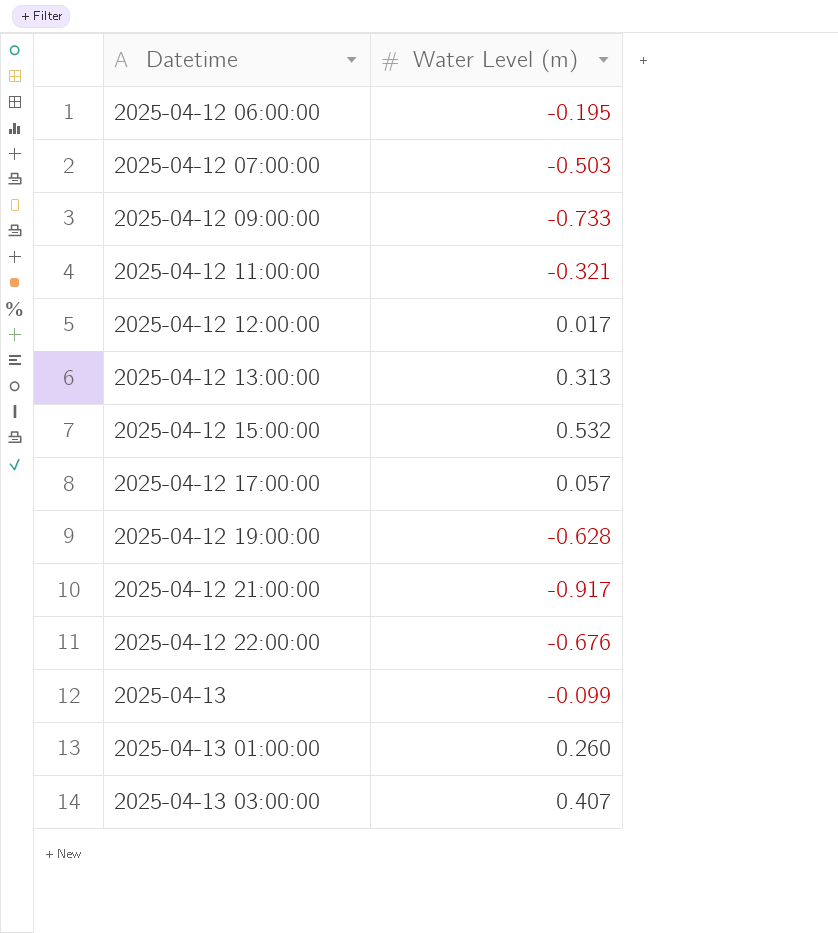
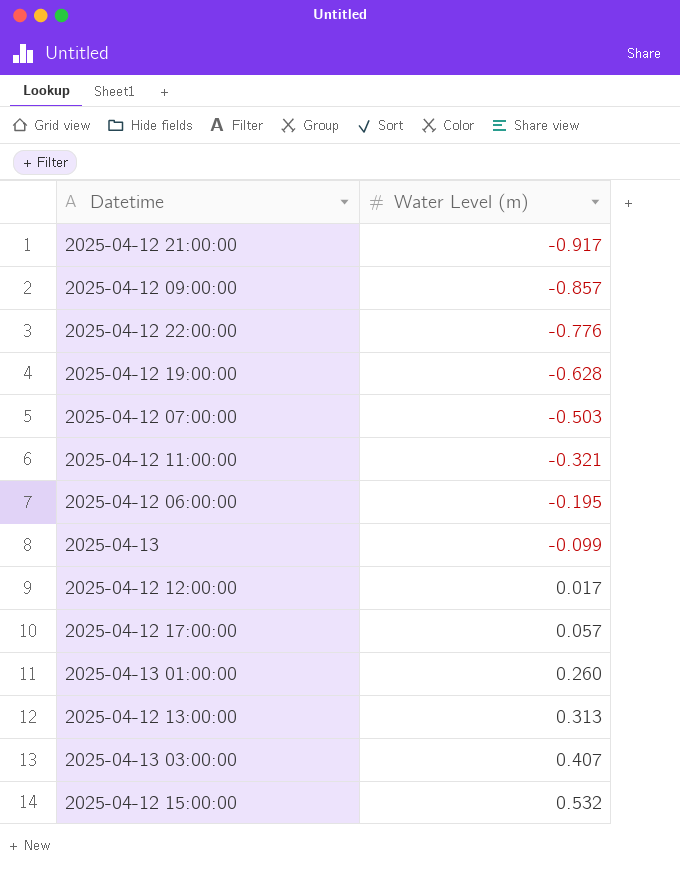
row order: Datetime ascending -> Water Level (m) ascending
2025-04-12 09:00:00 | Water Level (m): -0.733 -> -0.857
2025-04-12 22:00:00 | Water Level (m): -0.676 -> -0.776

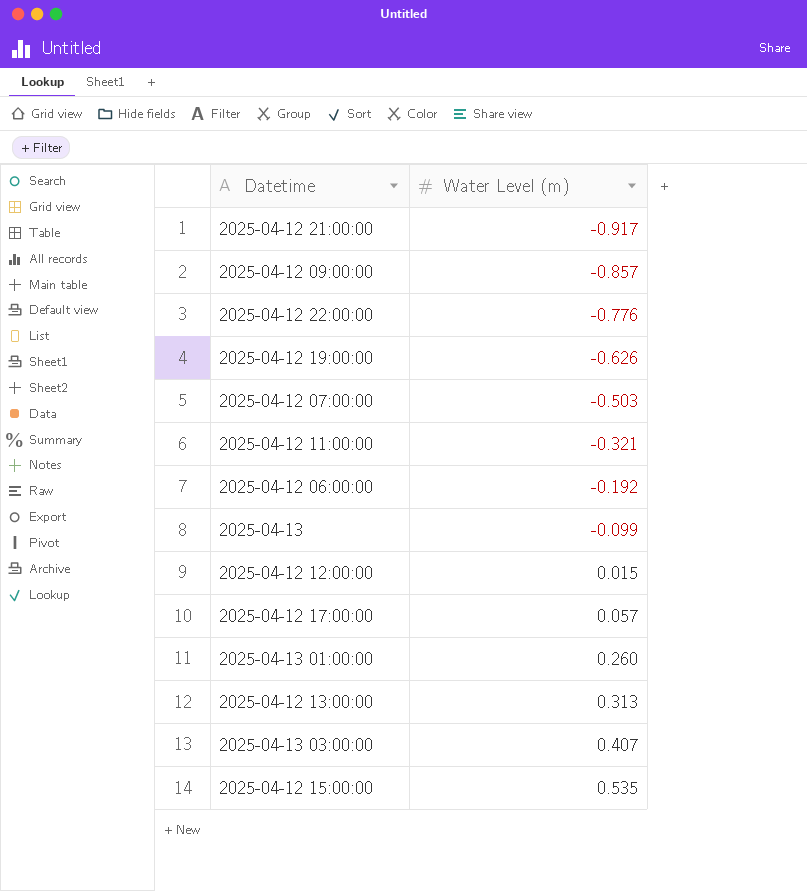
2025-04-12 19:00:00 | Water Level (m): -0.628 -> -0.626
2025-04-12 06:00:00 | Water Level (m): -0.195 -> -0.192
2025-04-12 12:00:00 | Water Level (m): 0.017 -> 0.015
2025-04-12 15:00:00 | Water Level (m): 0.532 -> 0.535

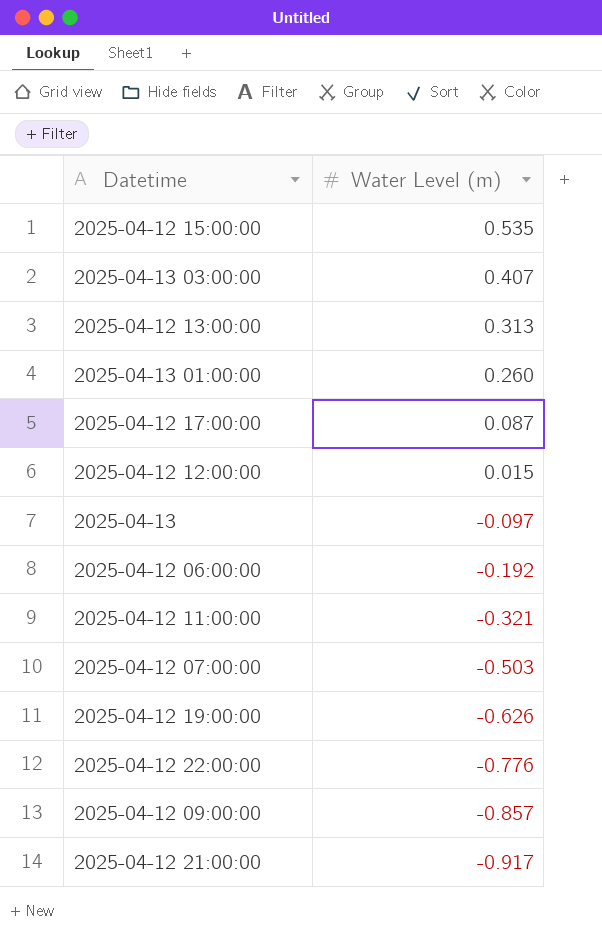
row order: Water Level (m) ascending -> Water Level (m) descending
2025-04-12 17:00:00 | Water Level (m): 0.057 -> 0.087
2025-04-13 | Water Level (m): -0.099 -> -0.097

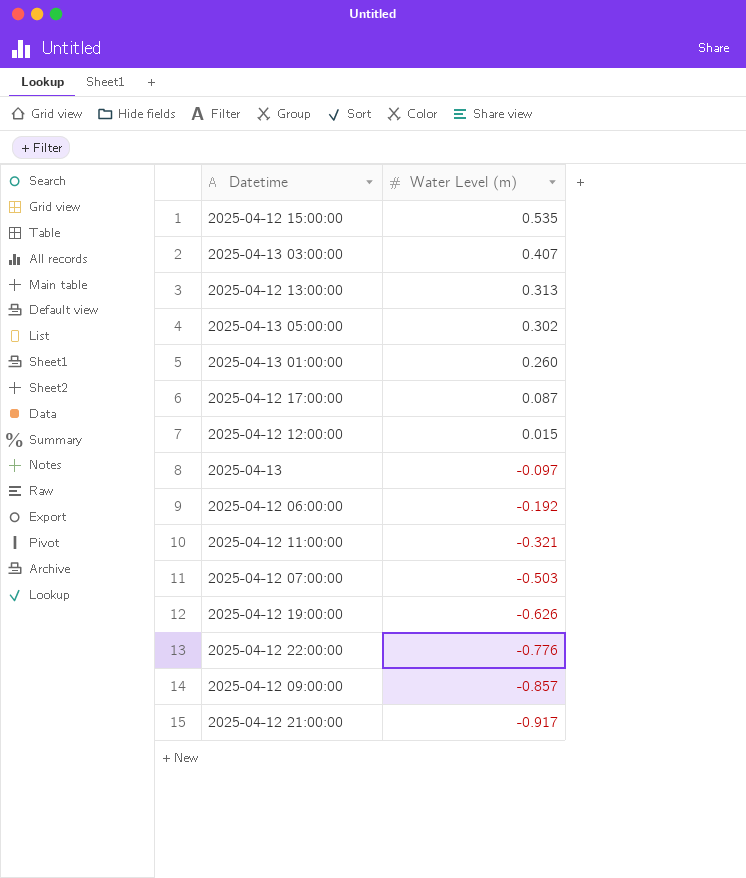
row 2025-04-13 05:00:00: none -> 0.302

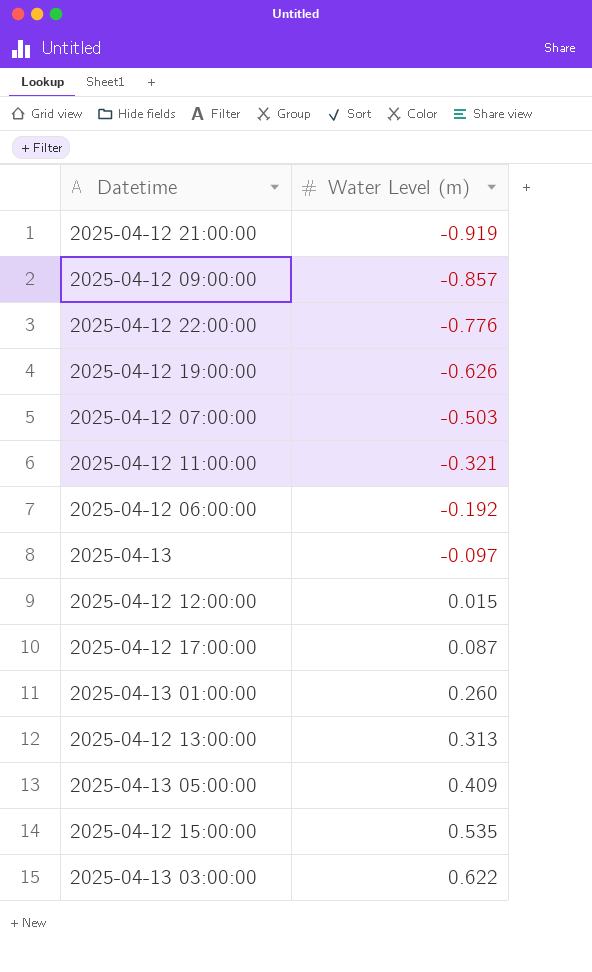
row order: Water Level (m) descending -> Water Level (m) ascending
2025-04-12 21:00:00 | Water Level (m): -0.917 -> -0.919
2025-04-13 05:00:00 | Water Level (m): 0.302 -> 0.409
2025-04-13 03:00:00 | Water Level (m): 0.407 -> 0.622

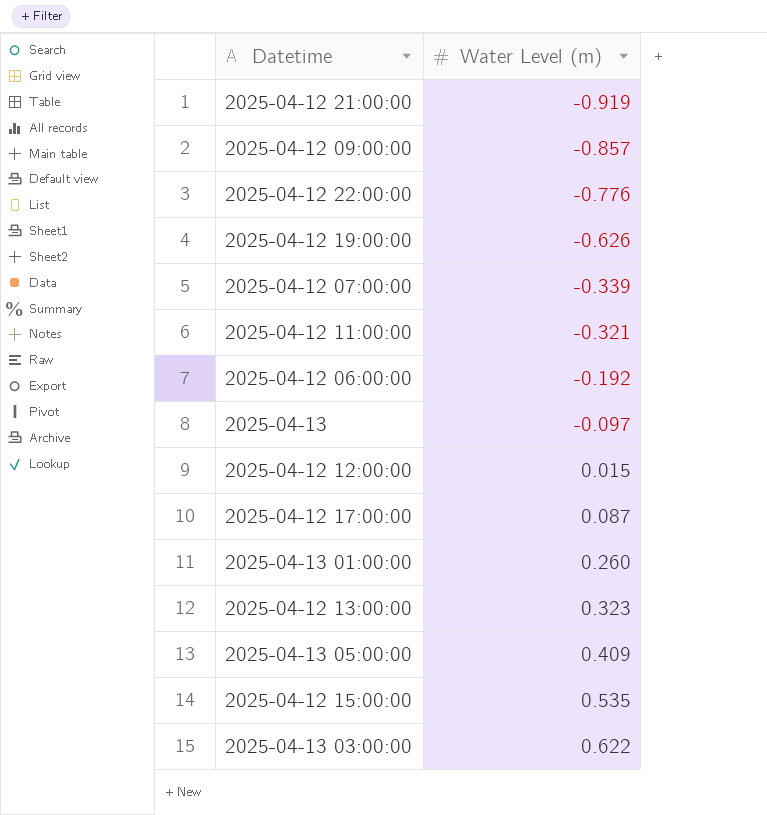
2025-04-12 07:00:00 | Water Level (m): -0.503 -> -0.339
2025-04-12 13:00:00 | Water Level (m): 0.313 -> 0.323

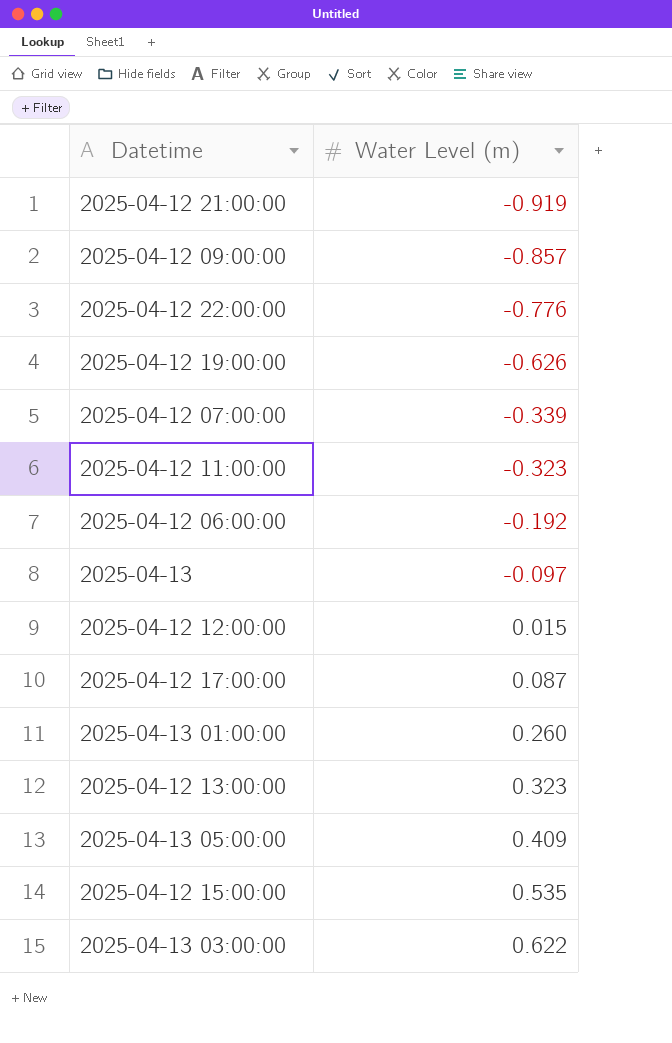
2025-04-12 11:00:00 | Water Level (m): -0.321 -> -0.323

